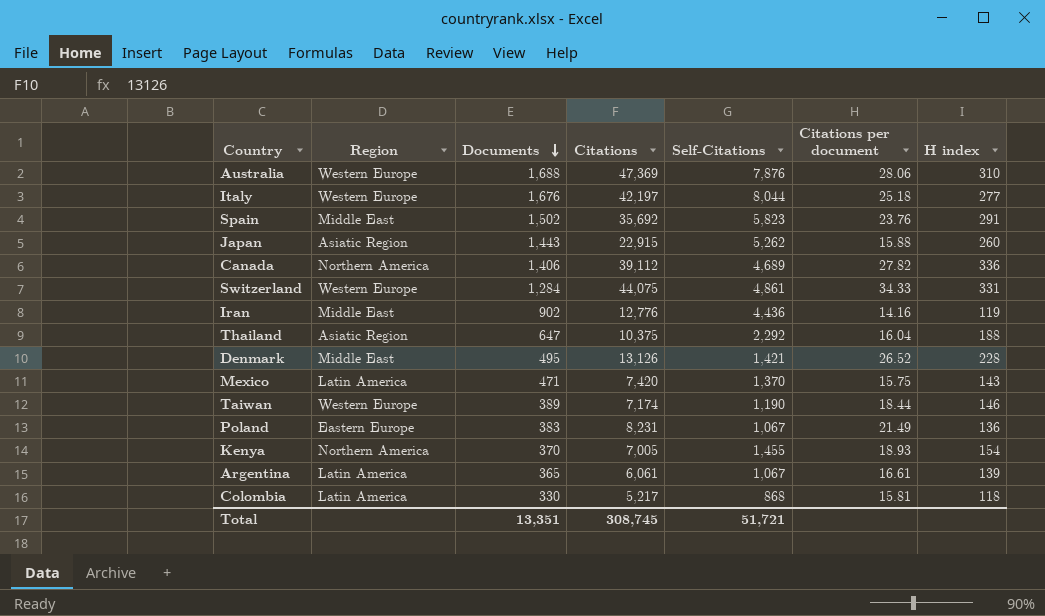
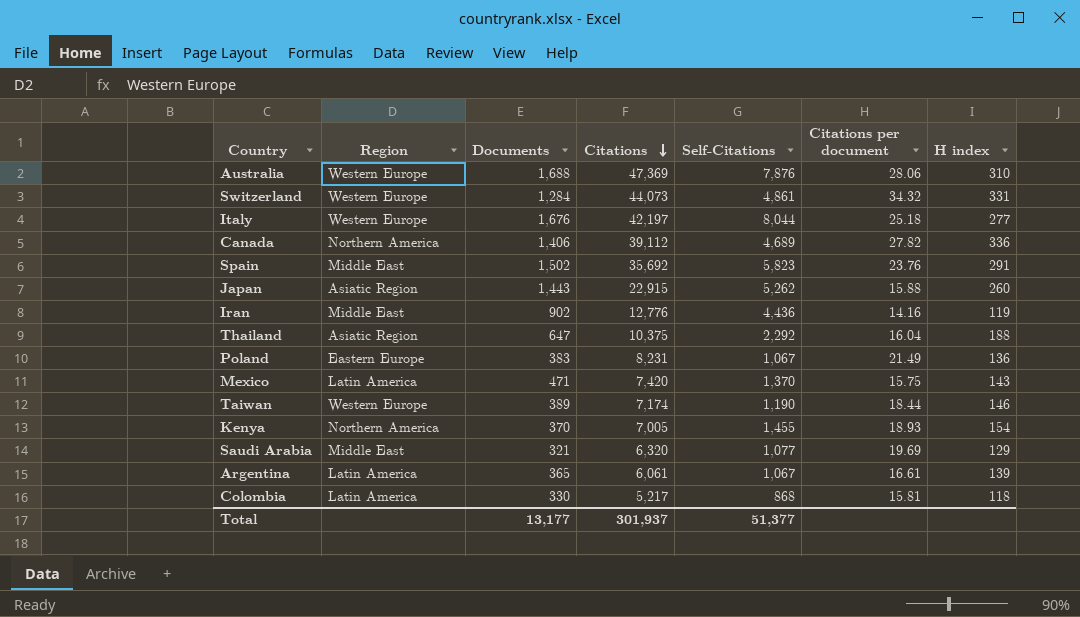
row order: Documents descending -> Citations descending
row Denmark: Middle East | 495 | 13,126 | 1,421 | 26.52 | 228 -> none
Switzerland | Citations: 44,075 -> 44,073
Switzerland | Citations per document: 34.33 -> 34.32
row Saudi Arabia: none -> Middle East | 321 | 6,320 | 1,077 | 19.69 | 129
Total | Documents: 13,351 -> 13,177
Total | Citations: 308,745 -> 301,937
Total | Self-Citations: 51,721 -> 51,377

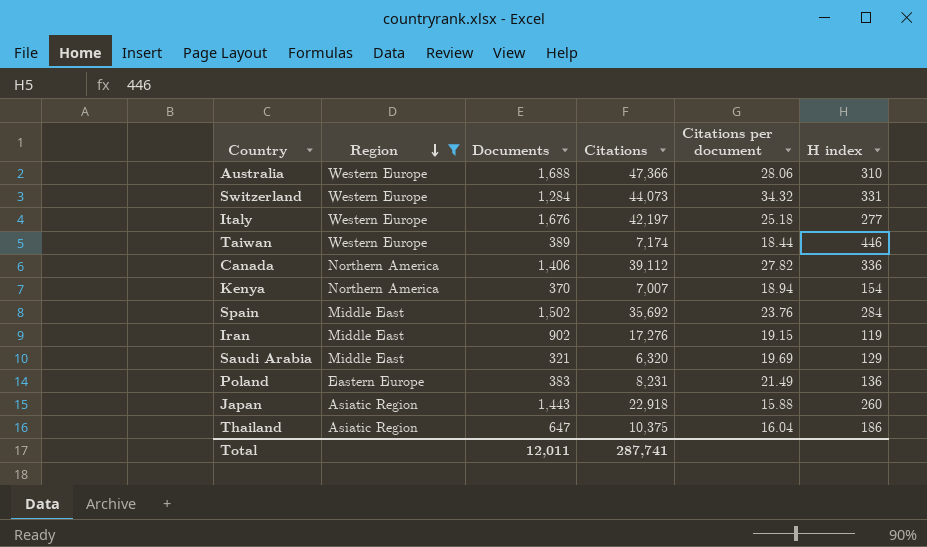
filter: none -> Region != Latin America
row order: Citations descending -> Region descending
column Self-Citations | position: 5 -> none
Australia | Citations: 47,369 -> 47,366
Taiwan | H index: 146 -> 446
Kenya | Citations: 7,005 -> 7,007
Kenya | Citations per document: 18.93 -> 18.94
Spain | H index: 291 -> 284
Iran | Citations: 12,776 -> 17,276
Iran | Citations per document: 14.16 -> 19.15
Japan | Citations: 22,915 -> 22,918
Thailand | H index: 188 -> 186
Total | Documents: 13,177 -> 12,011
Total | Citations: 301,937 -> 287,741

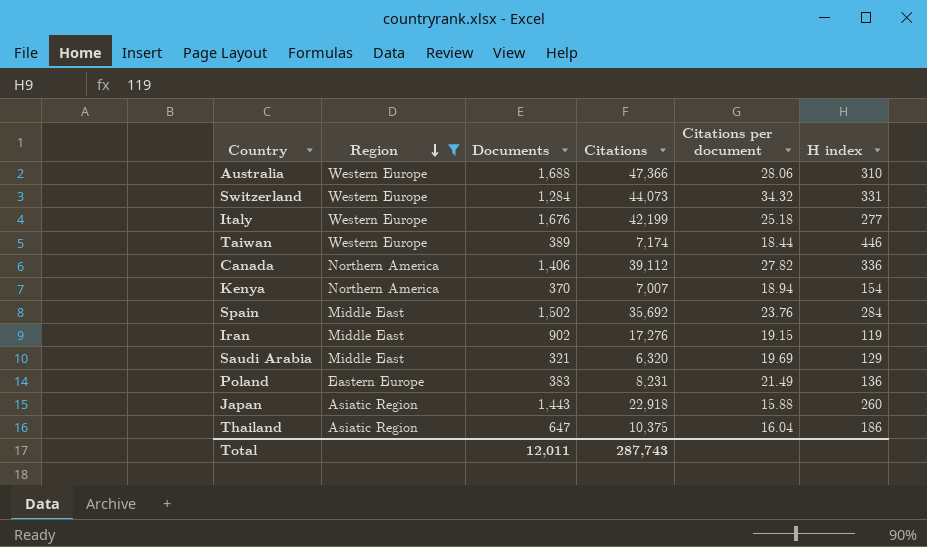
Italy | Citations: 42,197 -> 42,199
Total | Citations: 287,741 -> 287,743

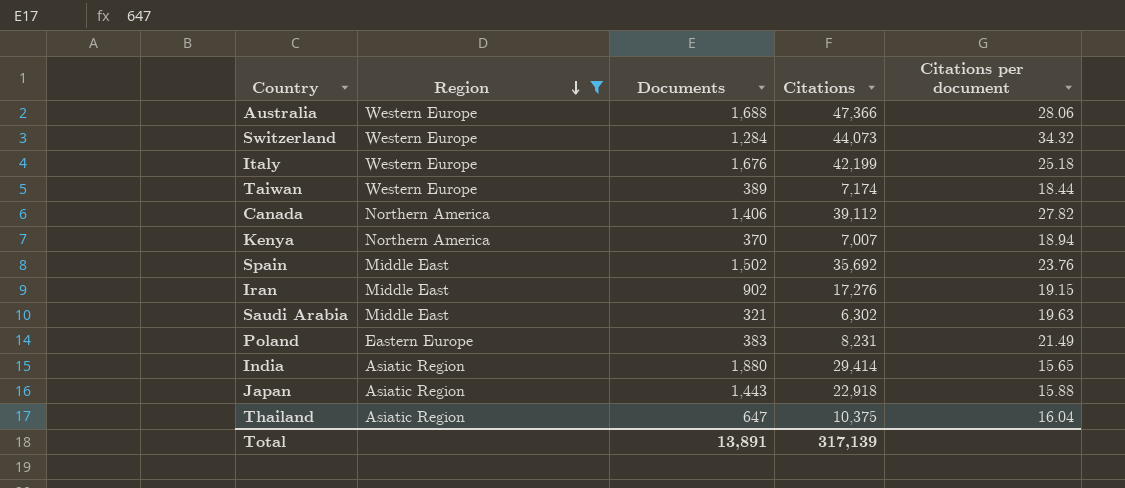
column H index | position: 6 -> none
Saudi Arabia | Citations: 6,320 -> 6,302
Saudi Arabia | Citations per document: 19.69 -> 19.63
row India: none -> Asiatic Region | 1,880 | 29,414 | 15.65
Total | Documents: 12,011 -> 13,891
Total | Citations: 287,743 -> 317,139

